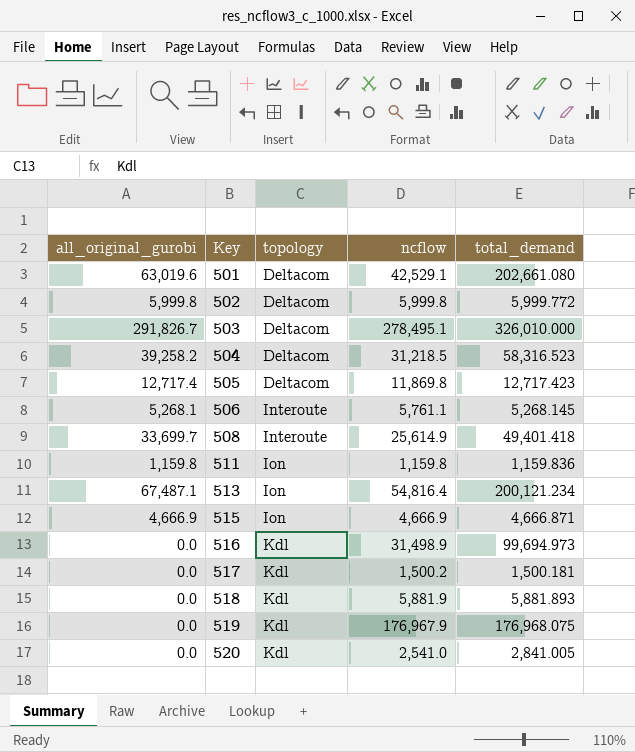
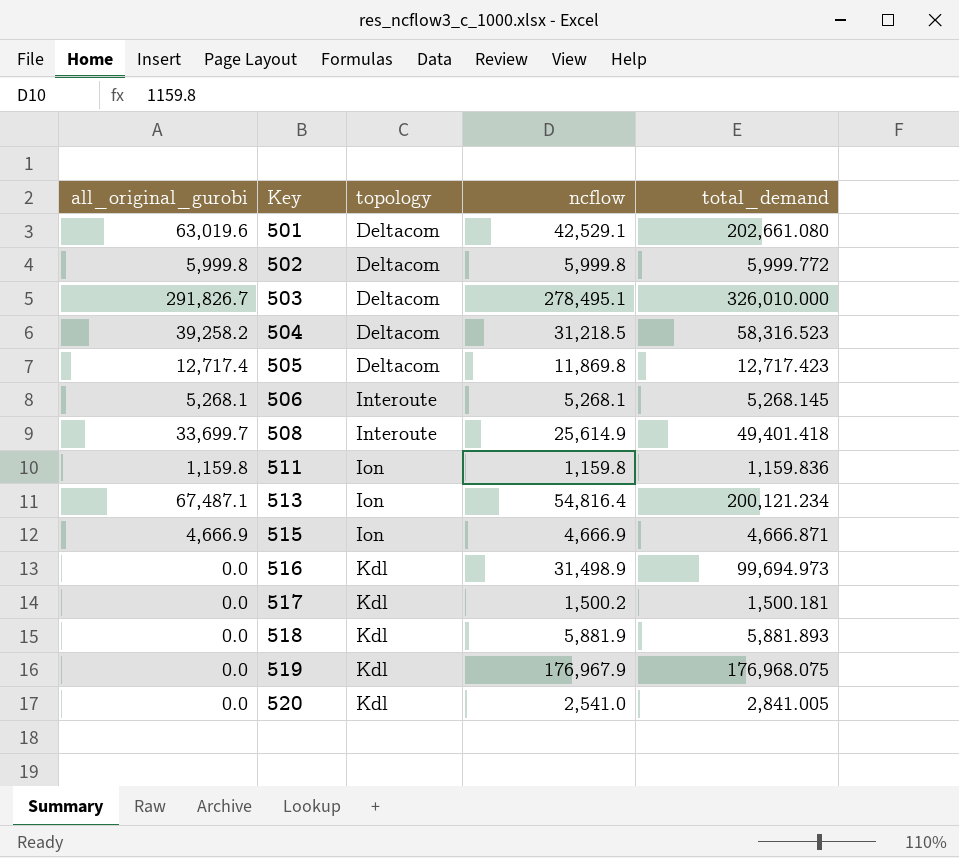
506 | ncflow: 5,761.1 -> 5,268.1

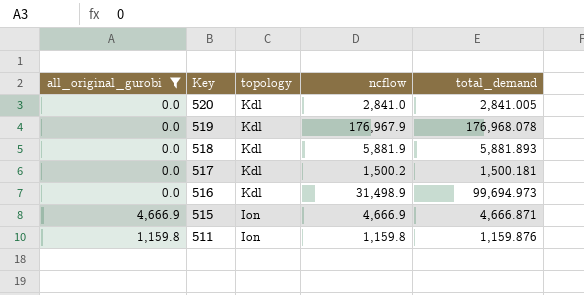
filter: none -> all_original_gurobi <= 4,666.9
row order: Key ascending -> Key descending
520 | ncflow: 2,541.0 -> 2,841.0
519 | total_demand: 176,968.075 -> 176,968.078
511 | total_demand: 1,159.836 -> 1,159.876

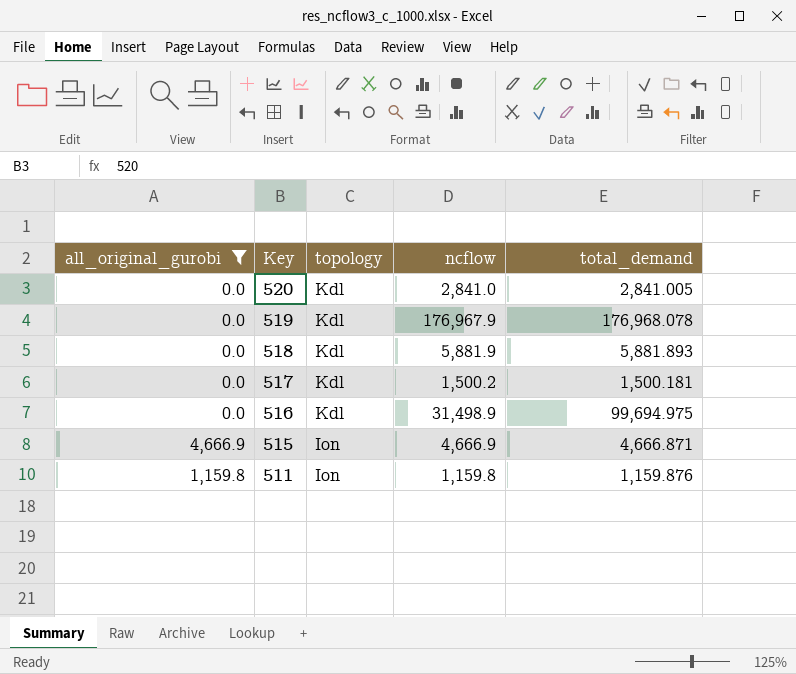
516 | total_demand: 99,694.973 -> 99,694.975

